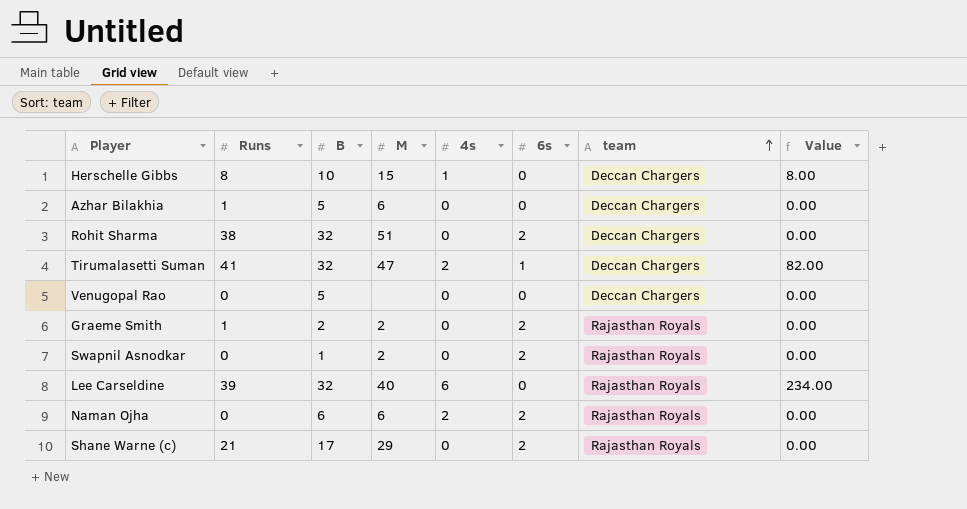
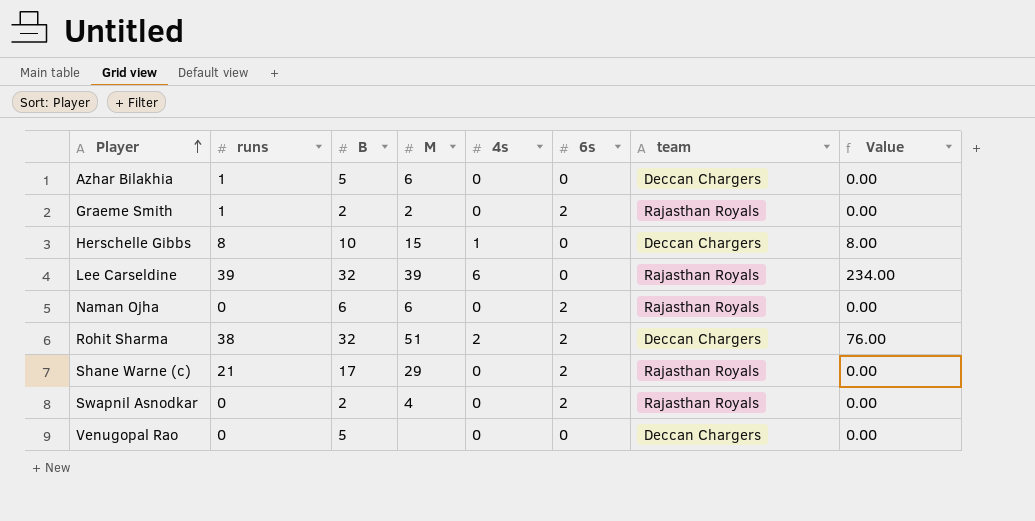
row order: team ascending -> Player ascending
column name: Runs -> runs
row Tirumalasetti Suman: 41 | 32 | 47 | 2 | 1 | Deccan Chargers | 82.00 -> none
Lee Carseldine | M: 40 -> 39
Naman Ojha | 4s: 2 -> 0
Rohit Sharma | 4s: 0 -> 2
Rohit Sharma | Value: 0.00 -> 76.00
Swapnil Asnodkar | B: 1 -> 2
Swapnil Asnodkar | M: 2 -> 4

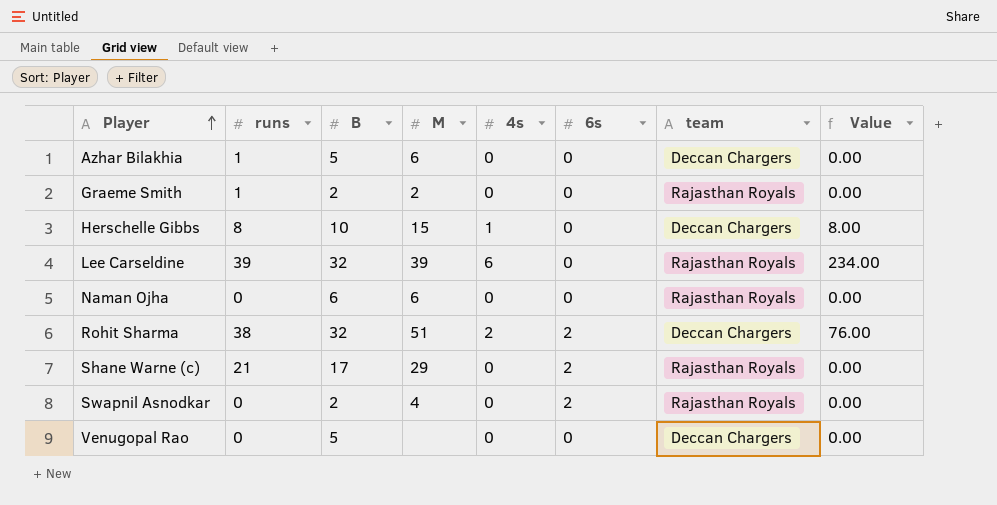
Graeme Smith | 6s: 2 -> 0
Naman Ojha | 6s: 2 -> 0

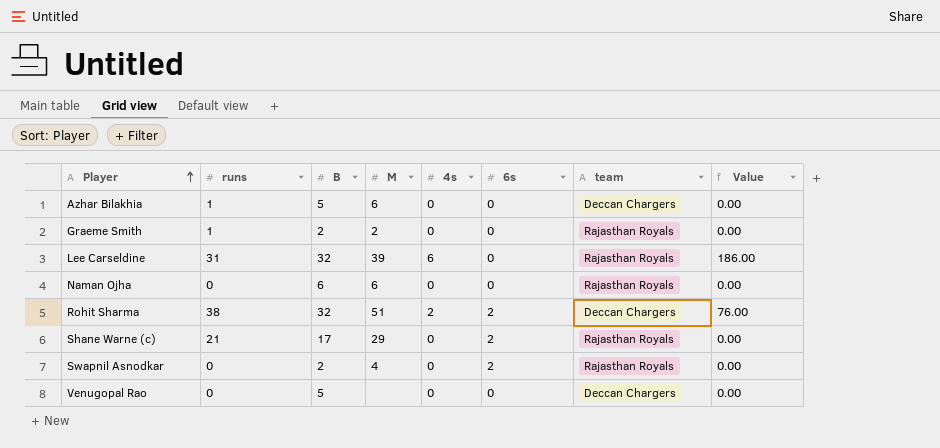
row Herschelle Gibbs: 8 | 10 | 15 | 1 | 0 | Deccan Chargers | 8.00 -> none
Lee Carseldine | runs: 39 -> 31
Lee Carseldine | Value: 234.00 -> 186.00

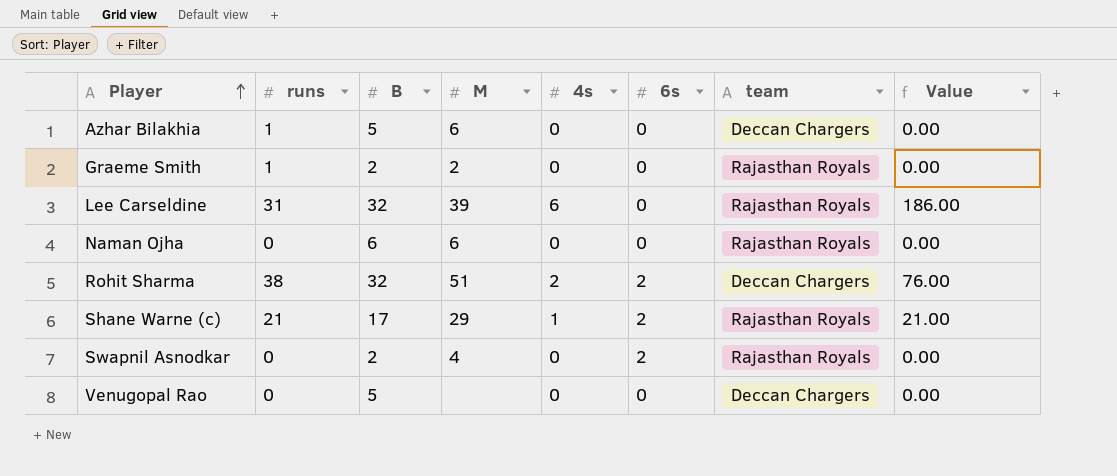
Shane Warne (c) | 4s: 0 -> 1
Shane Warne (c) | Value: 0.00 -> 21.00

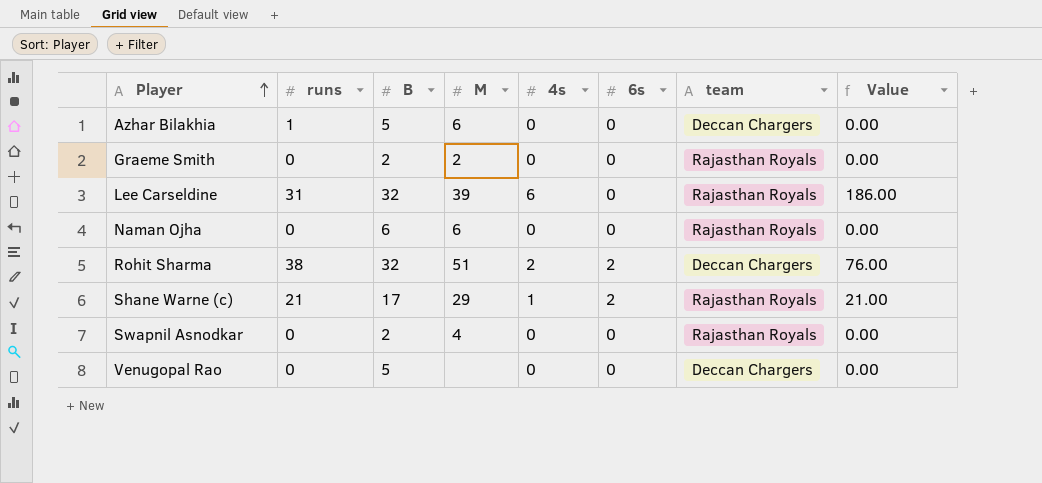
Graeme Smith | runs: 1 -> 0
Swapnil Asnodkar | 6s: 2 -> 0

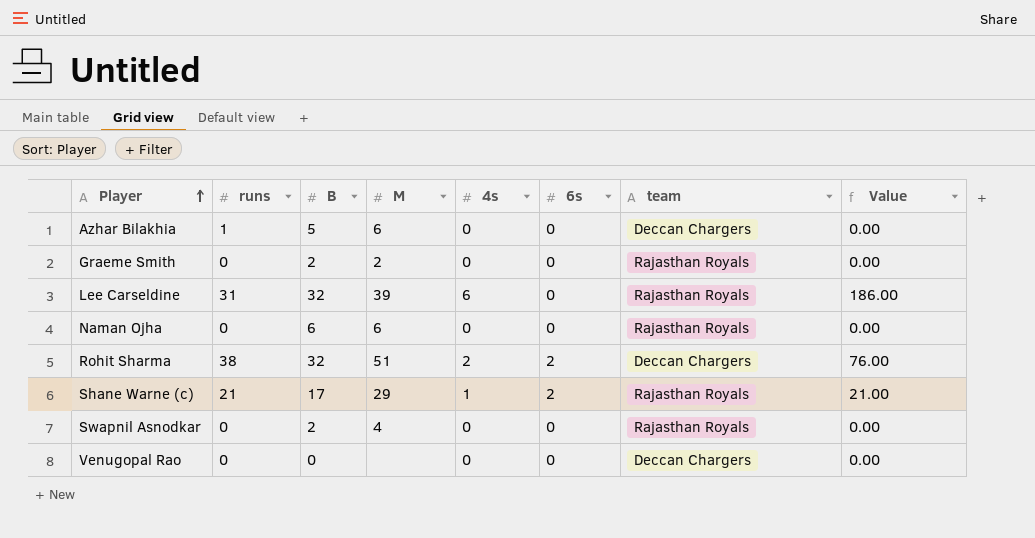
Venugopal Rao | B: 5 -> 0

